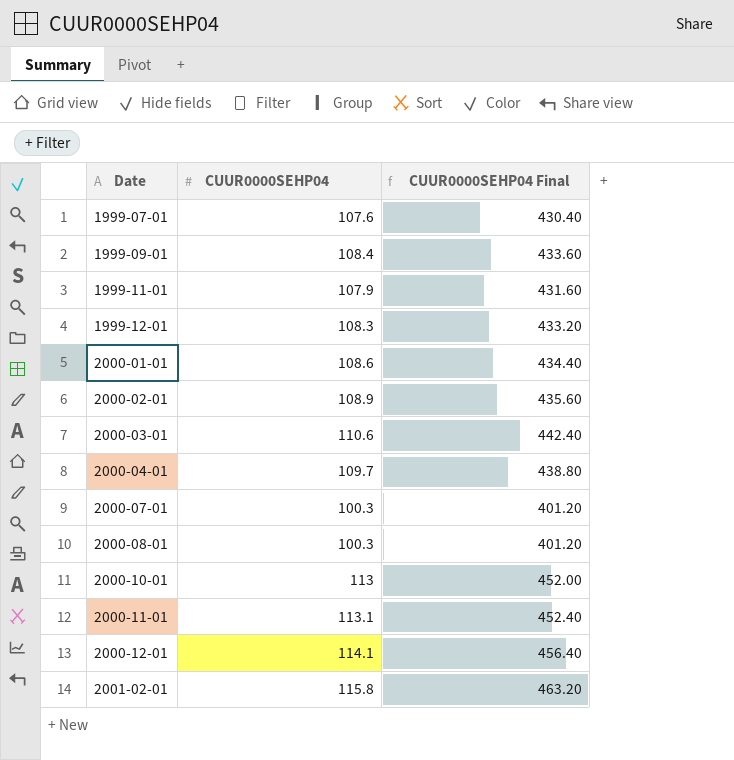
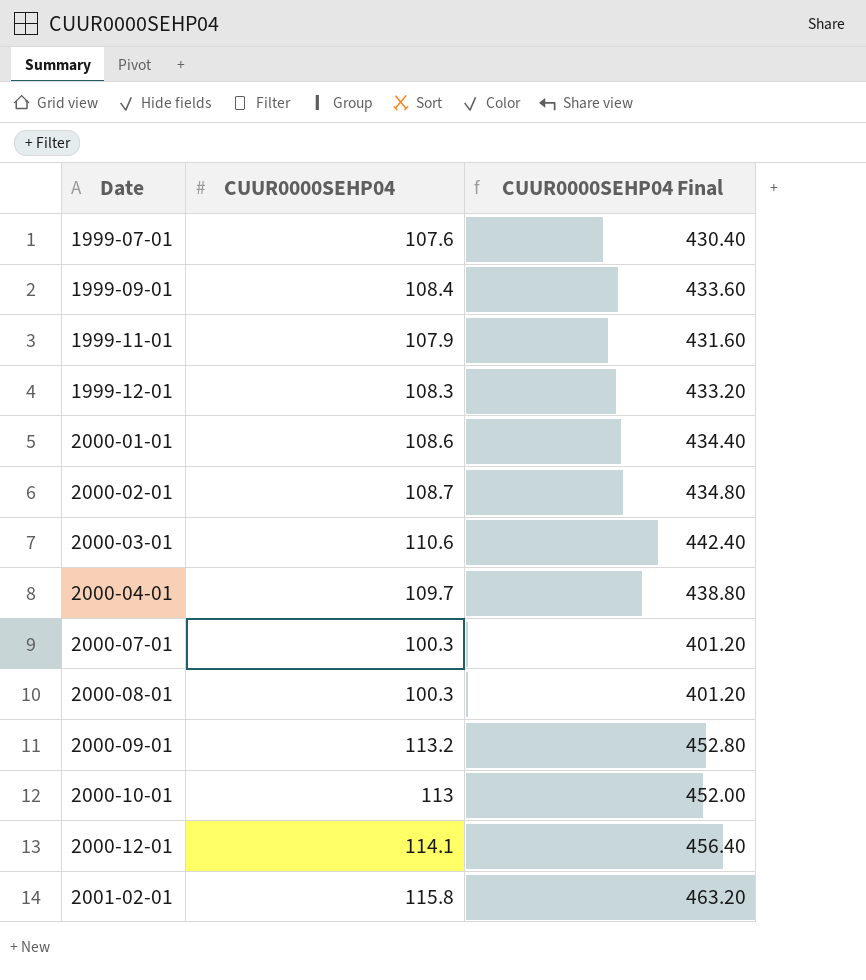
row 2000-11-01: 113.1 | 452.40 -> none
2000-02-01 | CUUR0000SEHP04: 108.9 -> 108.7
2000-02-01 | CUUR0000SEHP04 Final: 435.60 -> 434.80
row 2000-09-01: none -> 113.2 | 452.80

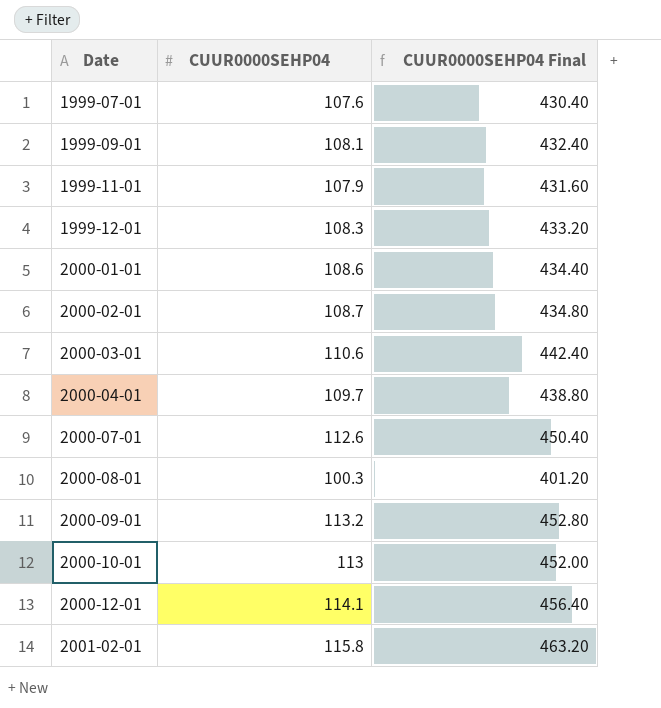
1999-09-01 | CUUR0000SEHP04: 108.4 -> 108.1
1999-09-01 | CUUR0000SEHP04 Final: 433.60 -> 432.40
2000-07-01 | CUUR0000SEHP04: 100.3 -> 112.6
2000-07-01 | CUUR0000SEHP04 Final: 401.20 -> 450.40

